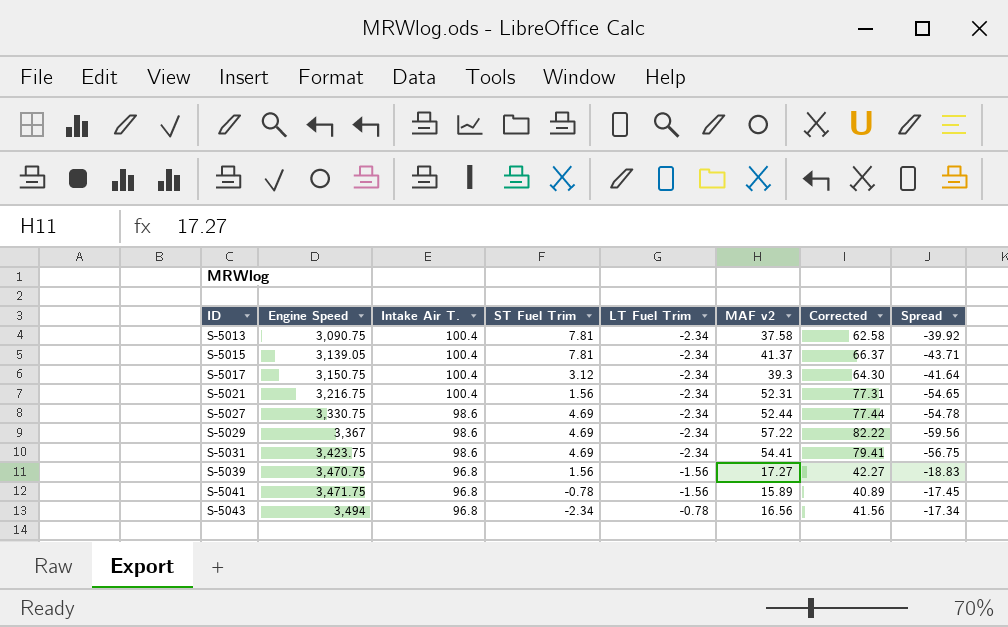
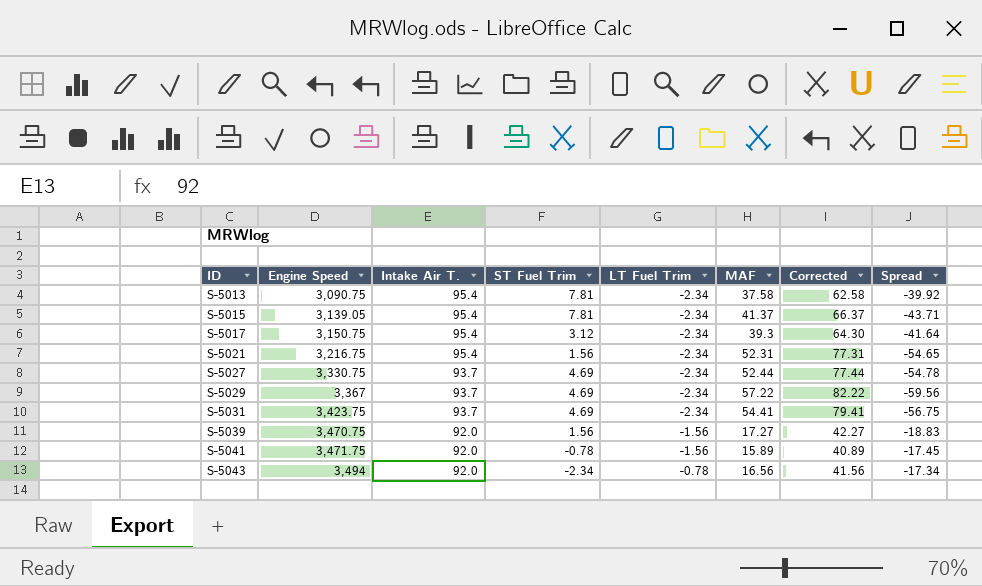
column name: MAF v2 -> MAF
S-5013 | Intake Air T.: 100.4 -> 95.4
S-5015 | Intake Air T.: 100.4 -> 95.4
S-5017 | Intake Air T.: 100.4 -> 95.4
S-5021 | Intake Air T.: 100.4 -> 95.4
S-5027 | Intake Air T.: 98.6 -> 93.7
S-5029 | Intake Air T.: 98.6 -> 93.7
S-5031 | Intake Air T.: 98.6 -> 93.7
S-5039 | Intake Air T.: 96.8 -> 92.0
S-5041 | Intake Air T.: 96.8 -> 92.0
S-5043 | Intake Air T.: 96.8 -> 92.0

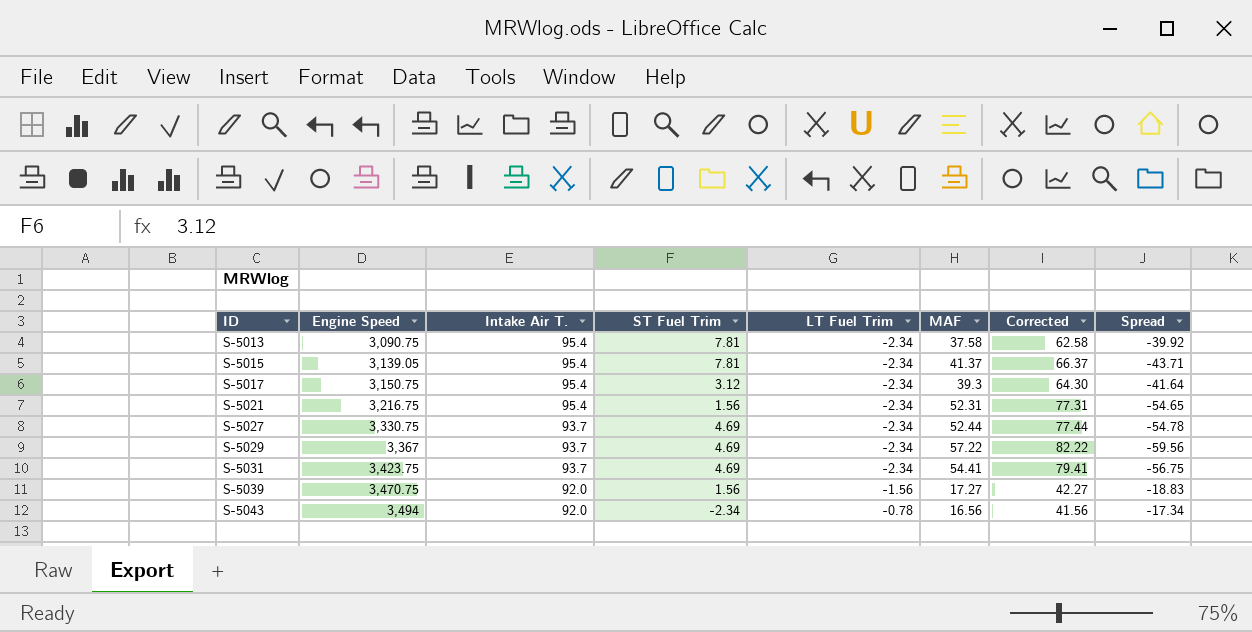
row S-5041: 3,471.75 | 92.0 | -0.78 | -1.56 | 15.89 | 40.89 | -17.45 -> none

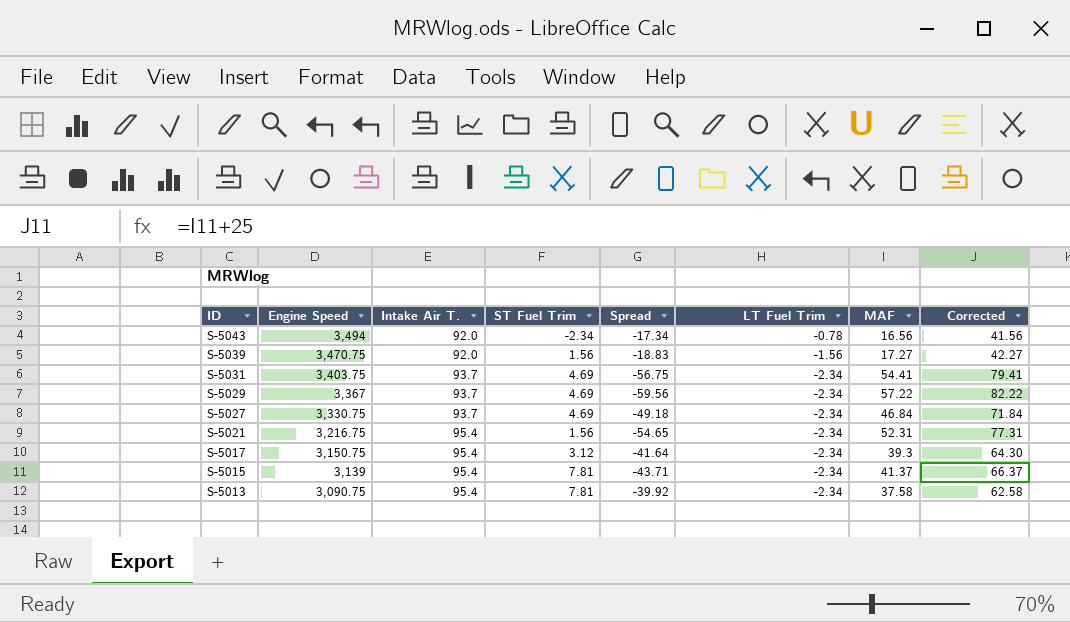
row order: ID ascending -> ID descending
column Spread | position: 8 -> 5
S-5031 | Engine Speed: 3,423.75 -> 3,403.75
S-5027 | Spread: -54.78 -> -49.18
S-5027 | MAF: 52.44 -> 46.84
S-5027 | Corrected: 77.44 -> 71.84
S-5015 | Engine Speed: 3,139.05 -> 3,139

